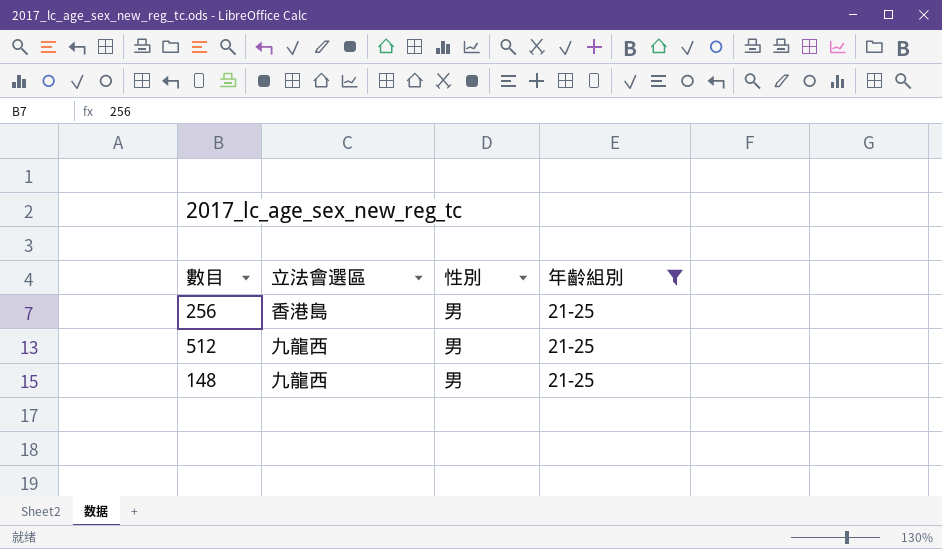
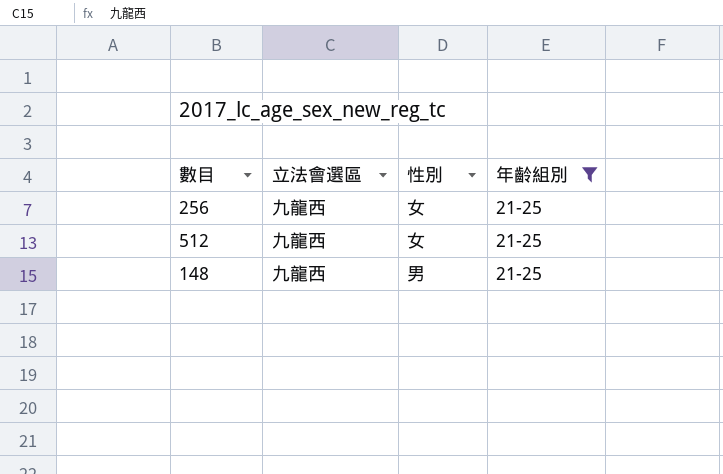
256 | 立法會選區: 香港島 -> 九龍西
256 | 性別: 男 -> 女
512 | 性別: 男 -> 女

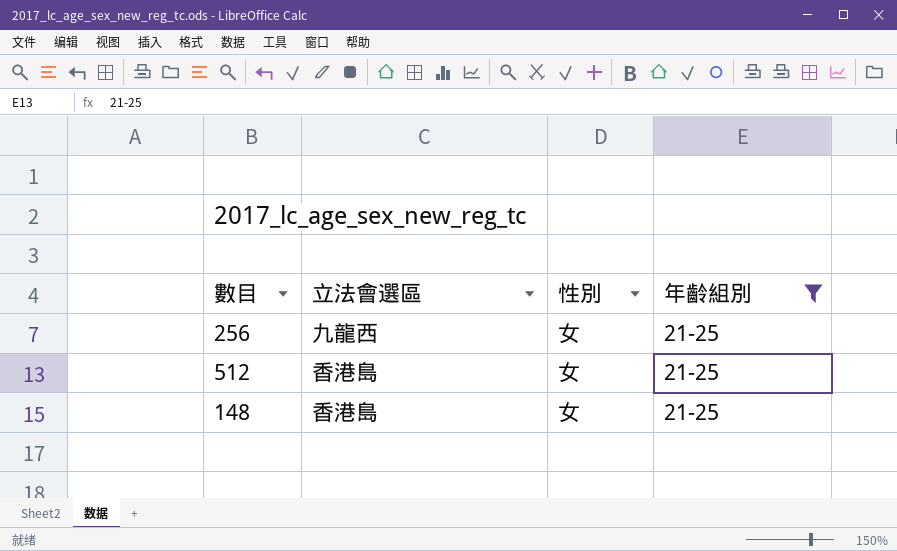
512 | 立法會選區: 九龍西 -> 香港島
148 | 立法會選區: 九龍西 -> 香港島
148 | 性別: 男 -> 女

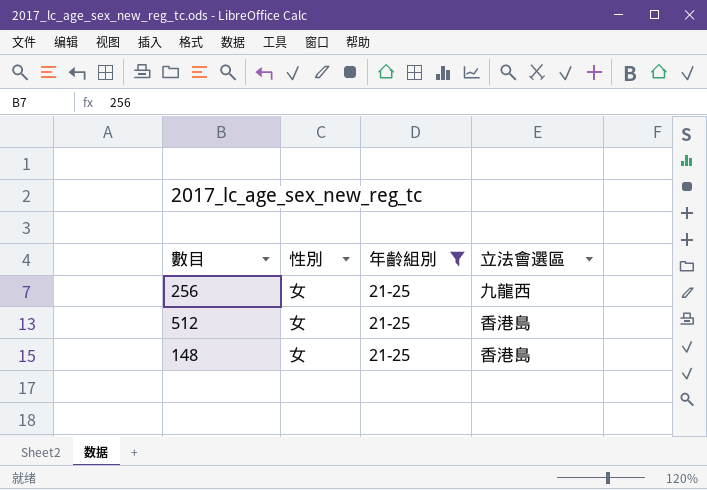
column 立法會選區 | position: 2 -> 4

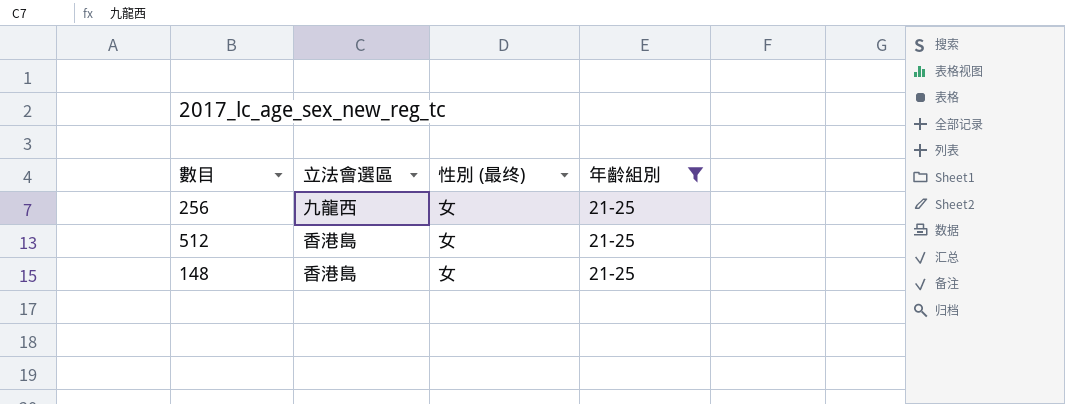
column 立法會選區 | position: 4 -> 2
column name: 性別 -> 性別 (最终)

